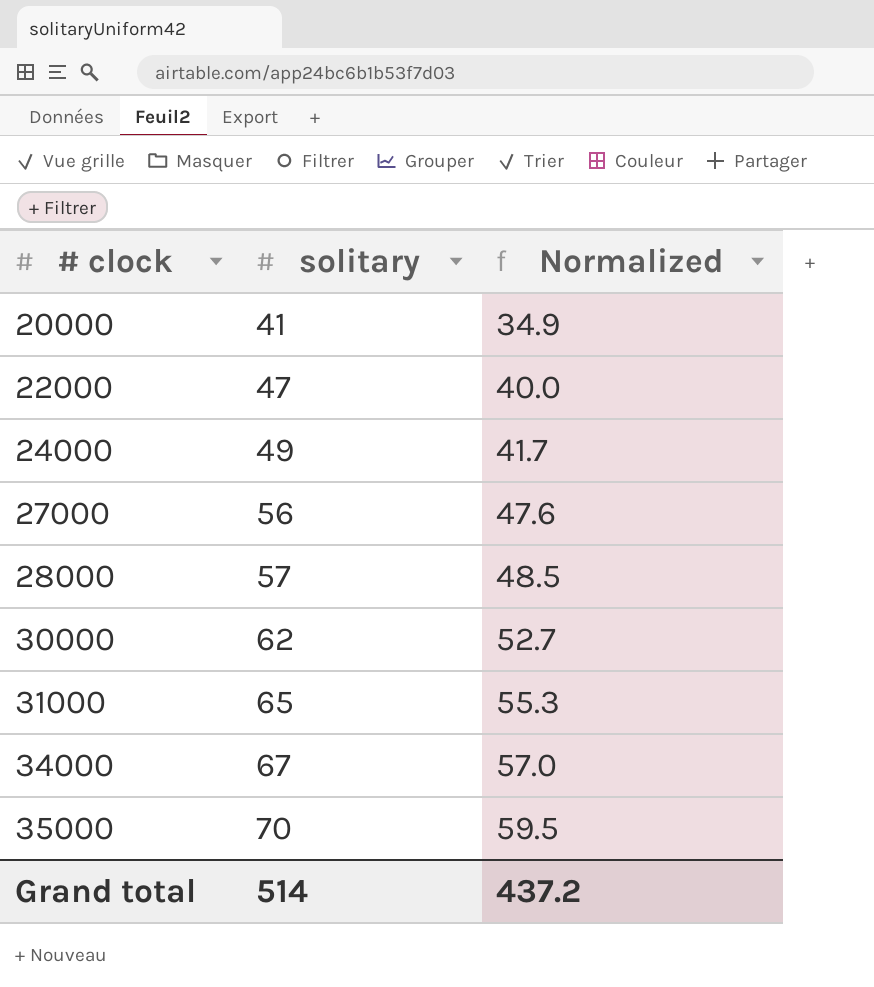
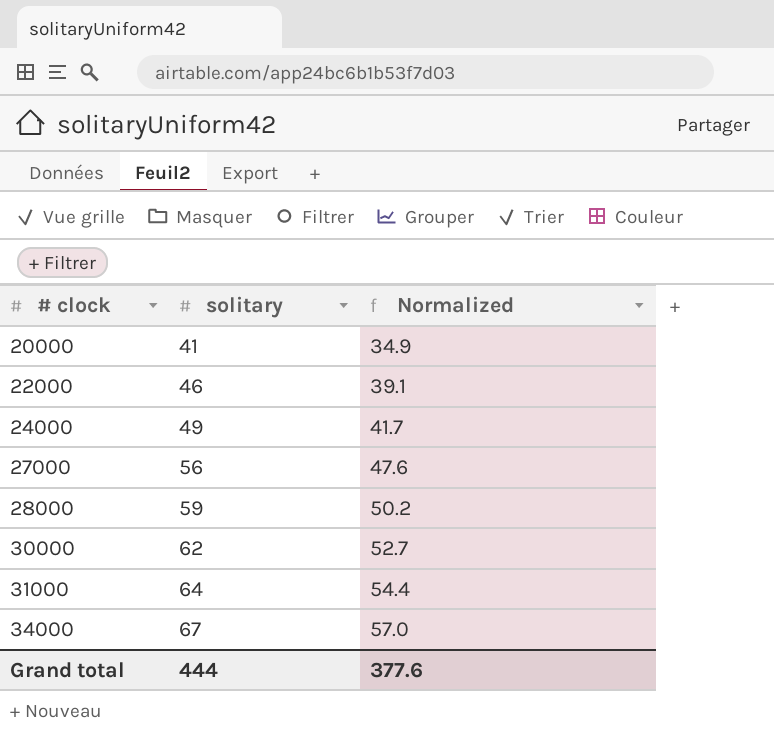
row 35000: 70 | 59.5 -> none
22000 | solitary: 47 -> 46
22000 | Normalized: 40.0 -> 39.1
28000 | solitary: 57 -> 59
28000 | Normalized: 48.5 -> 50.2
31000 | solitary: 65 -> 64
31000 | Normalized: 55.3 -> 54.4
Grand total | solitary: 514 -> 444
Grand total | Normalized: 437.2 -> 377.6

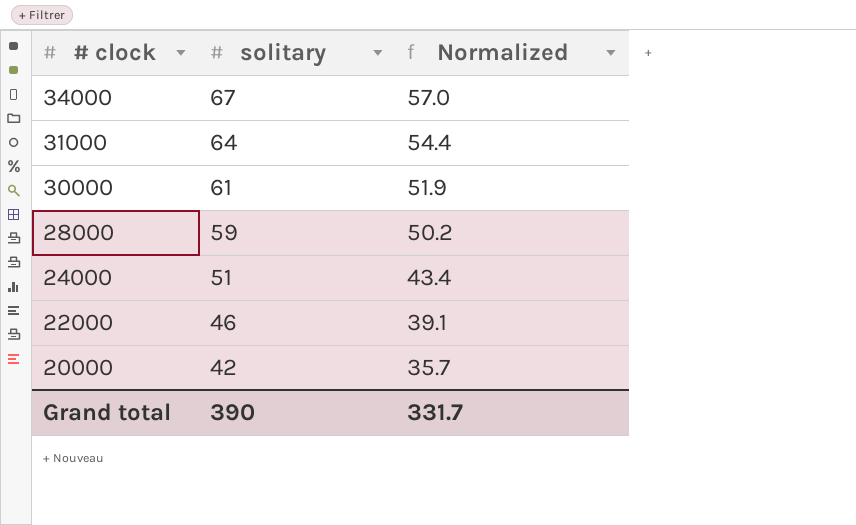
row order: # clock ascending -> # clock descending
row 27000: 56 | 47.6 -> none
30000 | solitary: 62 -> 61
30000 | Normalized: 52.7 -> 51.9
24000 | solitary: 49 -> 51
24000 | Normalized: 41.7 -> 43.4
20000 | solitary: 41 -> 42
20000 | Normalized: 34.9 -> 35.7
Grand total | solitary: 444 -> 390
Grand total | Normalized: 377.6 -> 331.7

